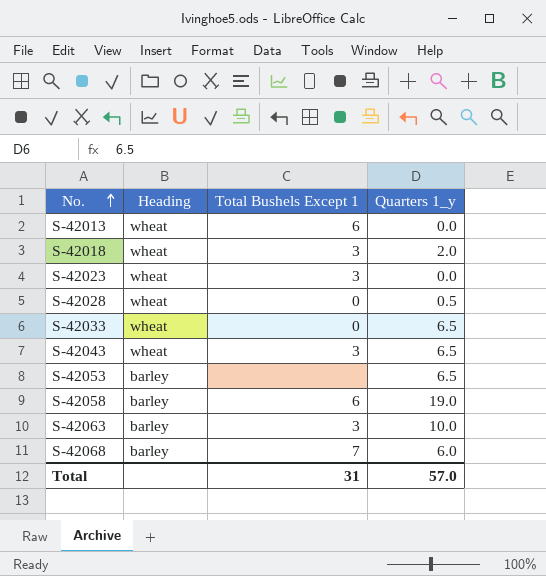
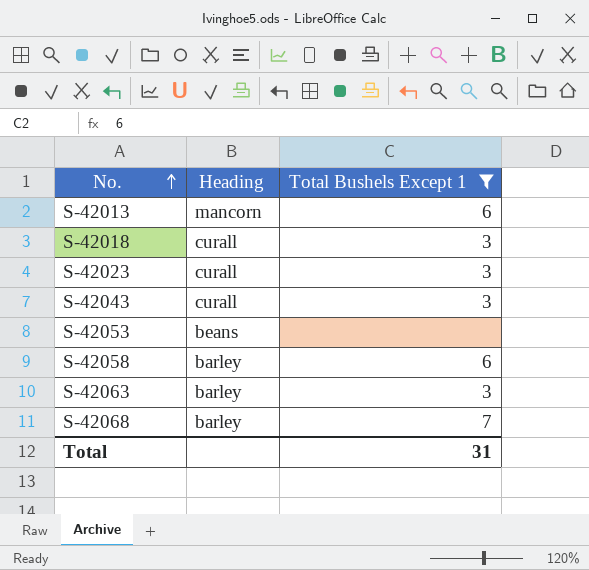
filter: none -> Total Bushels Except 1 != 0
column Quarters 1_y | position: 4 -> none
S-42013 | Heading: wheat -> mancorn
S-42018 | Heading: wheat -> curall
S-42023 | Heading: wheat -> curall
S-42043 | Heading: wheat -> curall
S-42053 | Heading: barley -> beans

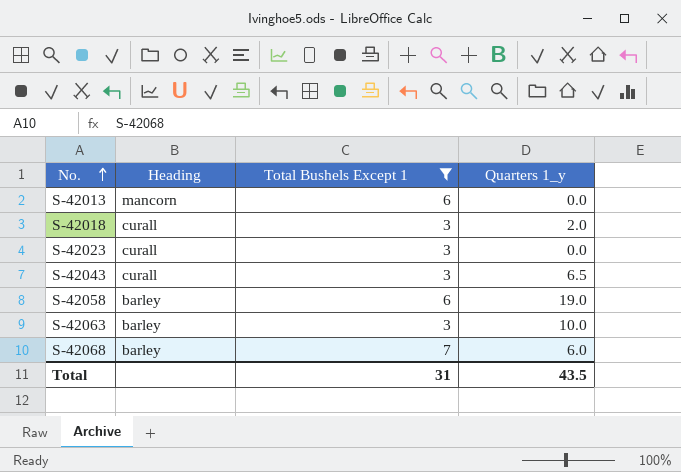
column Quarters 1_y | position: none -> 4
row S-42053: beans | none -> none

